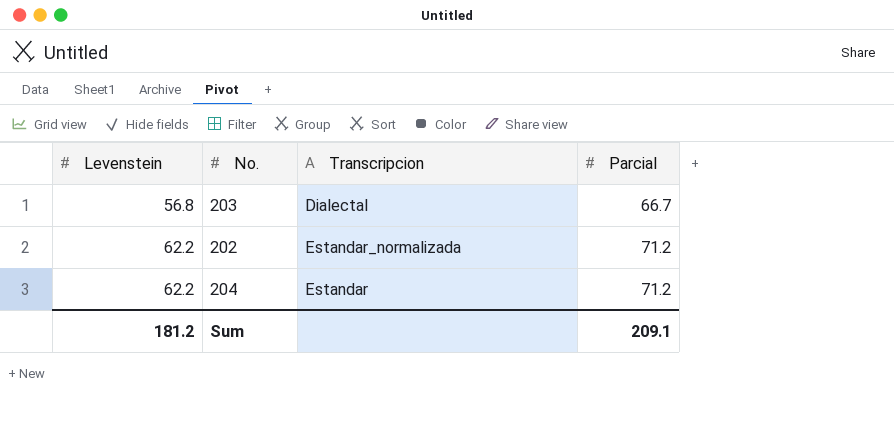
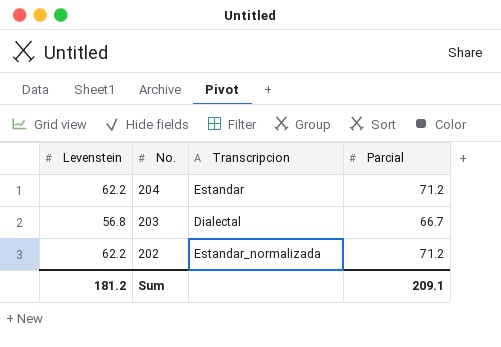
row order: Levenstein ascending -> No. descending

